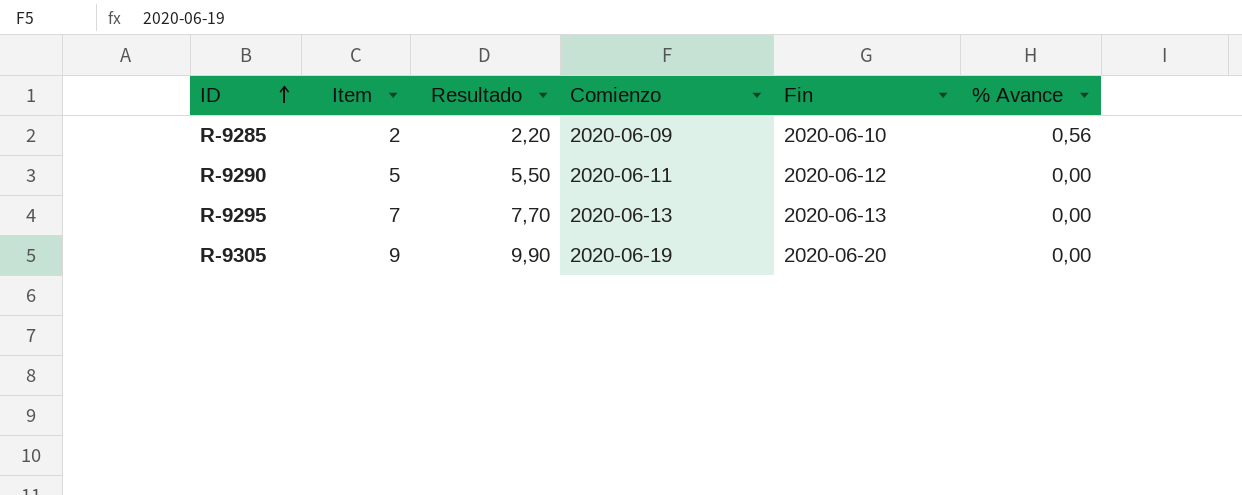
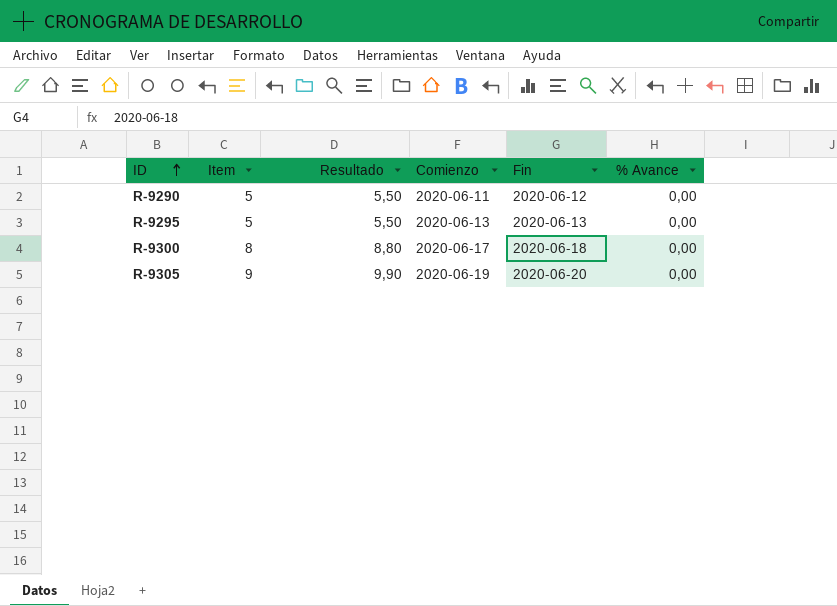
row R-9285: 2 | 2,20 | 2020-06-09 | 2020-06-10 | 0,56 -> none
R-9295 | Item: 7 -> 5
R-9295 | Resultado: 7,70 -> 5,50
row R-9300: none -> 8 | 8,80 | 2020-06-17 | 2020-06-18 | 0,00

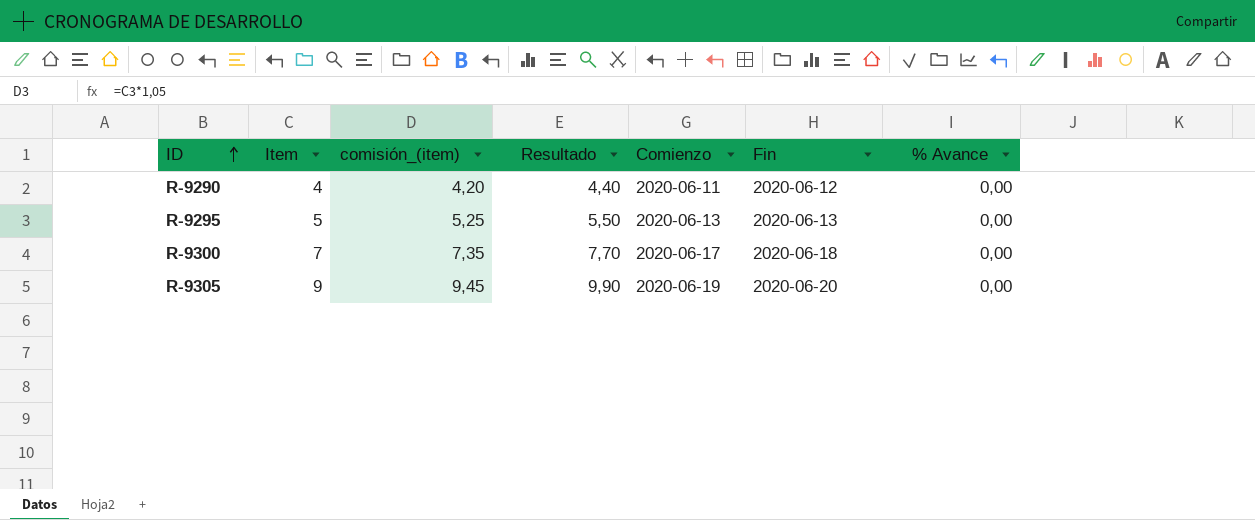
column comisión_(item) | formula: none -> [Item] * 1,05
R-9290 | Item: 5 -> 4
R-9290 | Resultado: 5,50 -> 4,40
R-9300 | Item: 8 -> 7
R-9300 | Resultado: 8,80 -> 7,70

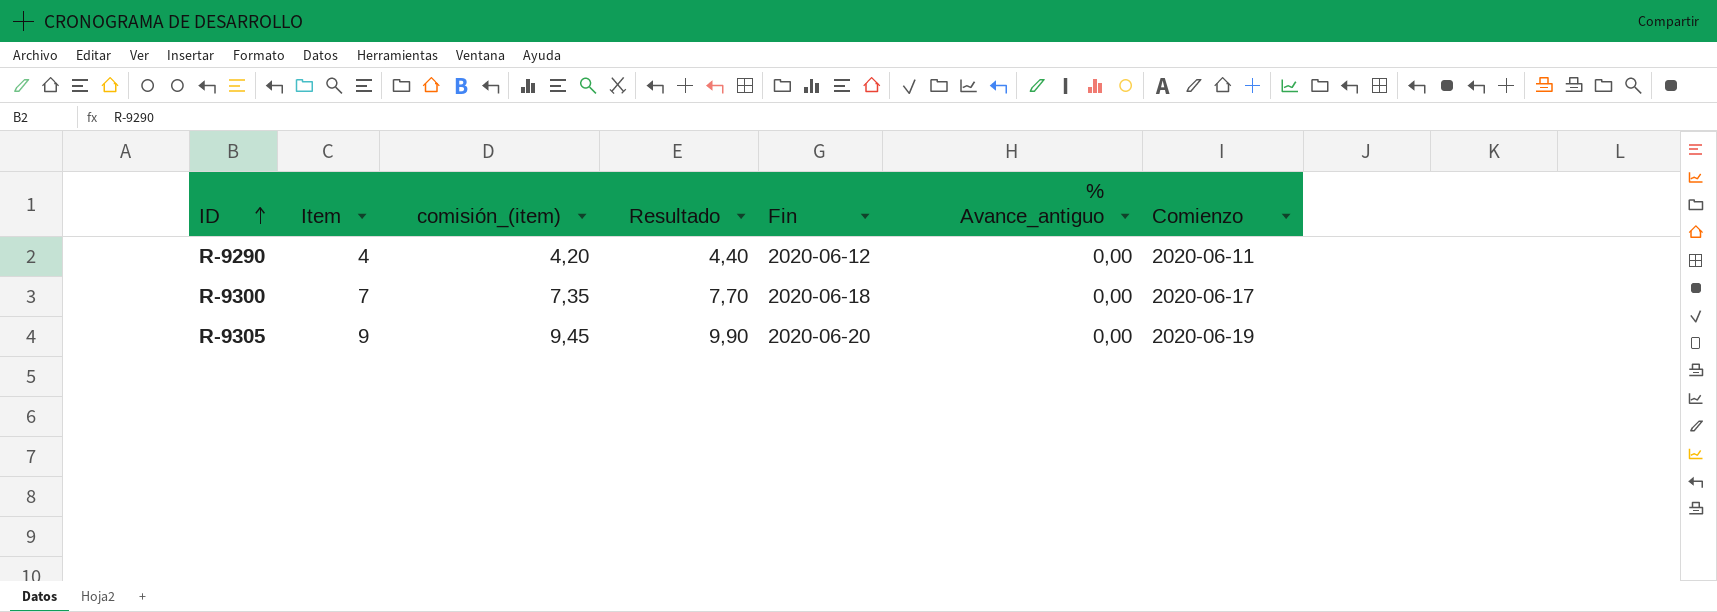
column name: % Avance -> % Avance_antiguo
column Comienzo | position: 5 -> 7
row R-9295: 5 | 5,25 | 5,50 | 2020-06-13 | 2020-06-13 | 0,00 -> none

